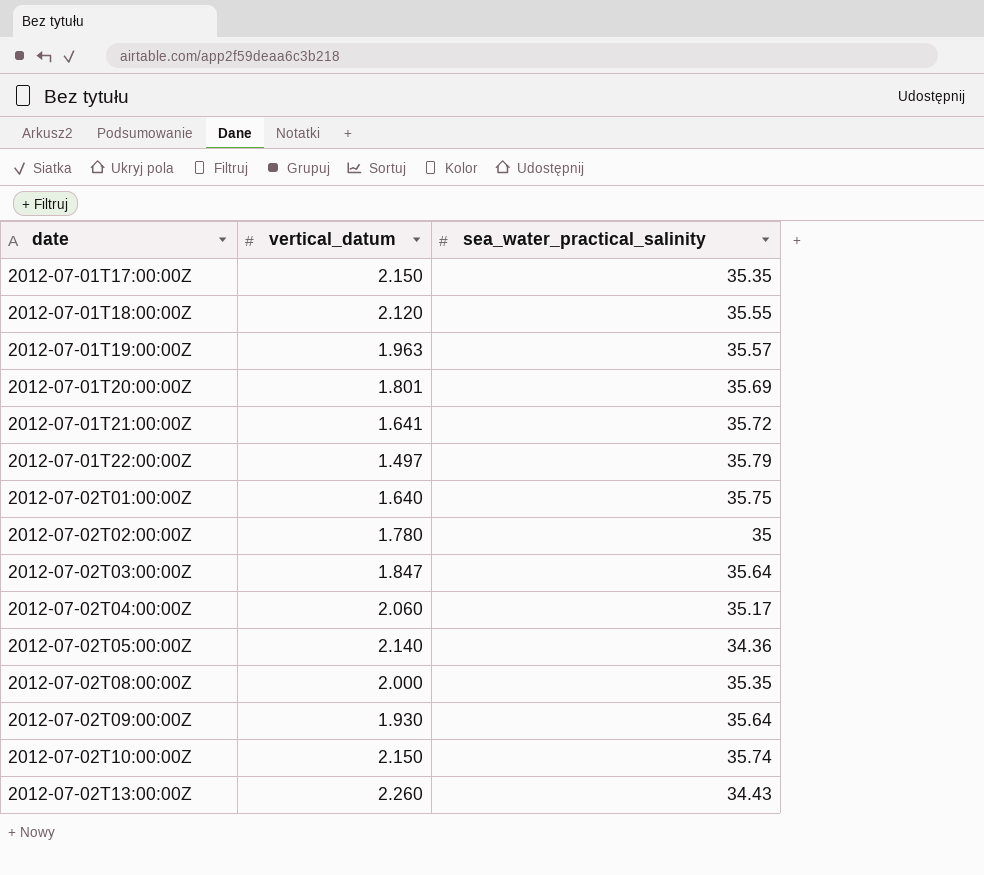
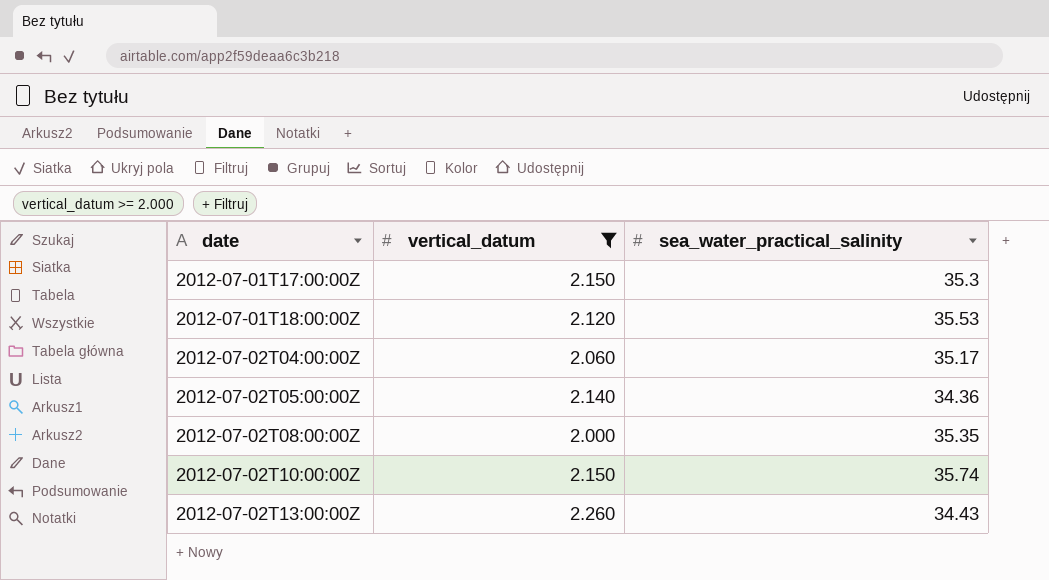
filter: none -> vertical_datum >= 2.000
2012-07-01T17:00:00Z | sea_water_practical_salinity: 35.35 -> 35.3
2012-07-01T18:00:00Z | sea_water_practical_salinity: 35.55 -> 35.53

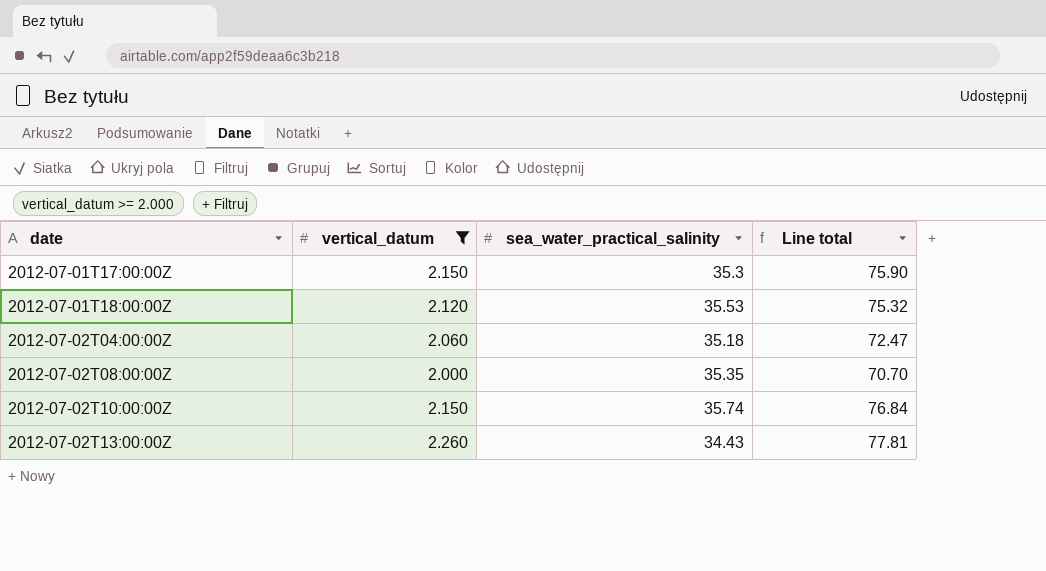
column Line total | formula: none -> [vertical_datum] * [sea_water_practical_salinity]
row 2012-07-02T05:00:00Z: 2.140 | 34.36 -> none
2012-07-02T04:00:00Z | sea_water_practical_salinity: 35.17 -> 35.18

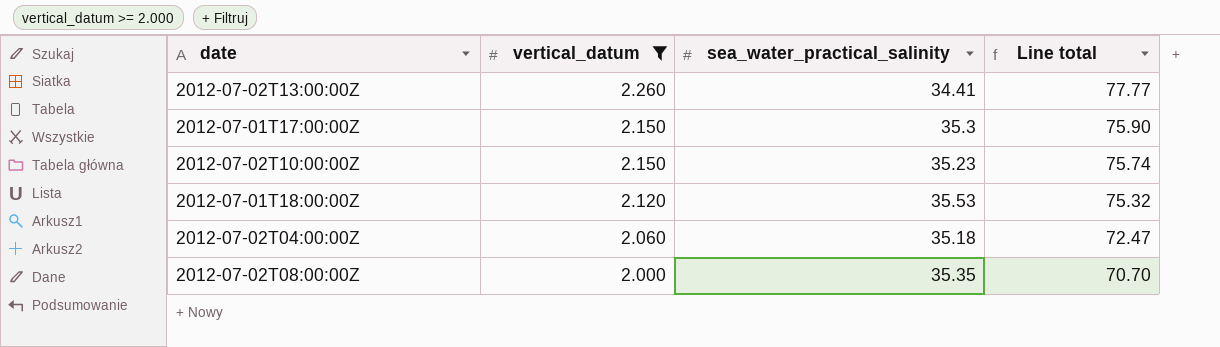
row order: date ascending -> vertical_datum descending
2012-07-02T13:00:00Z | sea_water_practical_salinity: 34.43 -> 34.41
2012-07-02T13:00:00Z | Line total: 77.81 -> 77.77
2012-07-02T10:00:00Z | sea_water_practical_salinity: 35.74 -> 35.23
2012-07-02T10:00:00Z | Line total: 76.84 -> 75.74

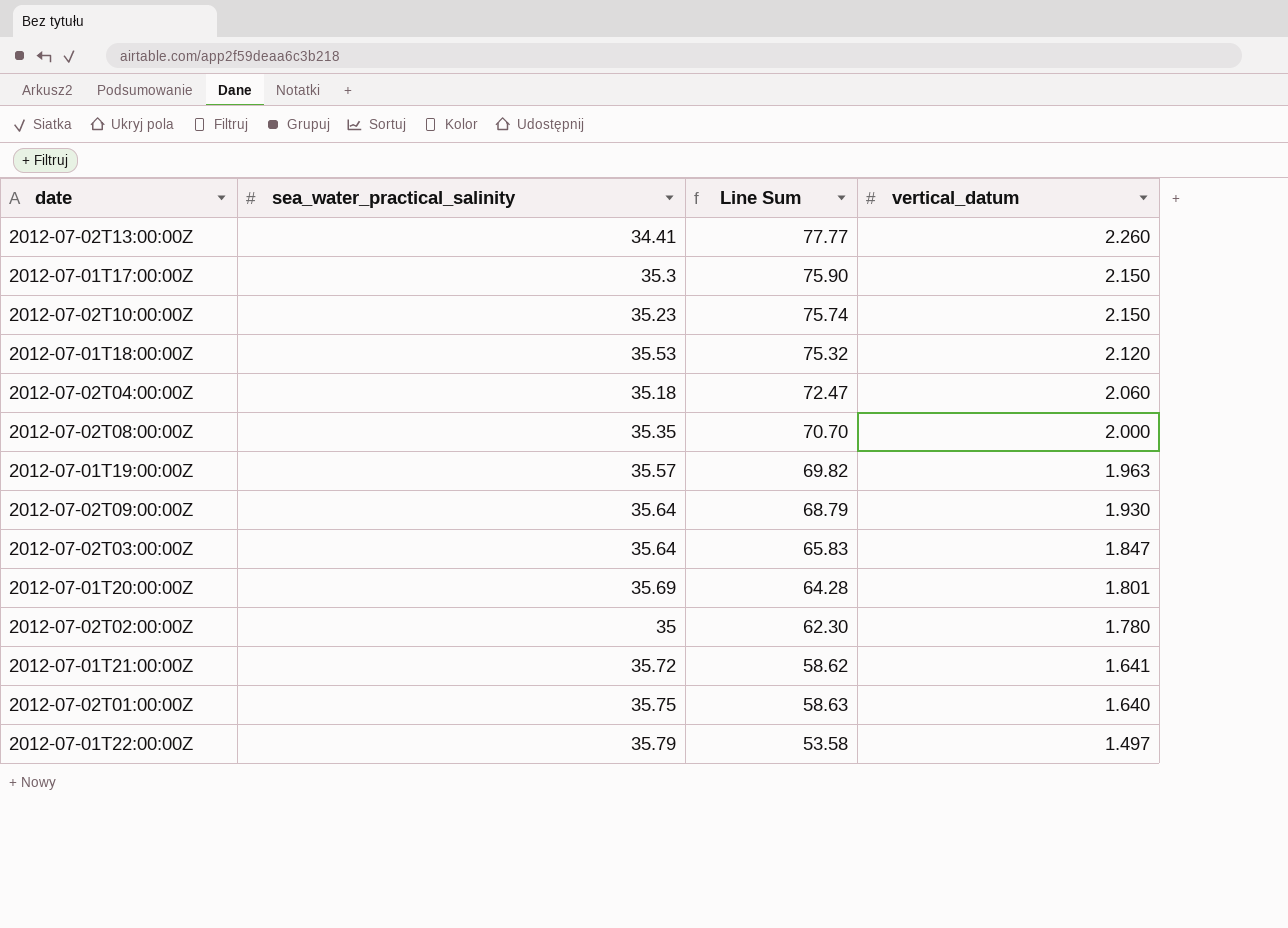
filter: vertical_datum >= 2.000 -> none
column name: Line total -> Line Sum
column vertical_datum | position: 2 -> 4

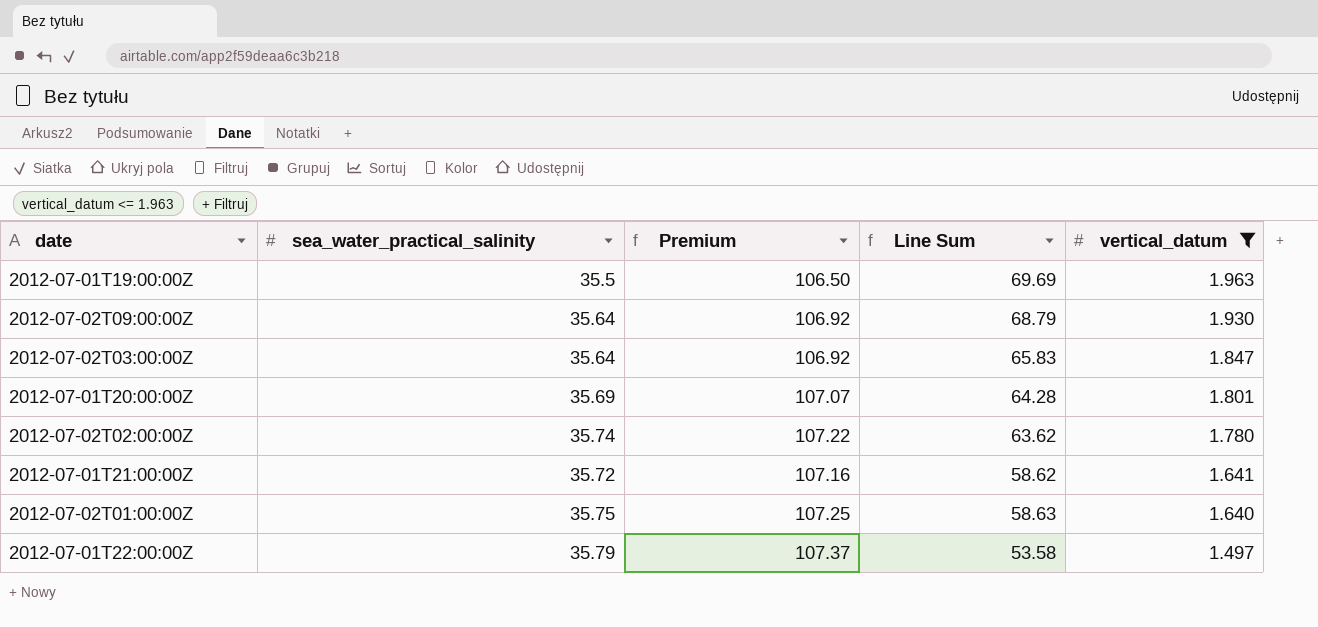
filter: none -> vertical_datum <= 1.963
column Premium | formula: none -> [sea_water_practical_salinity] * 3
2012-07-01T19:00:00Z | sea_water_practical_salinity: 35.57 -> 35.5
2012-07-01T19:00:00Z | Line Sum: 69.82 -> 69.69
2012-07-02T02:00:00Z | sea_water_practical_salinity: 35 -> 35.74
2012-07-02T02:00:00Z | Line Sum: 62.30 -> 63.62

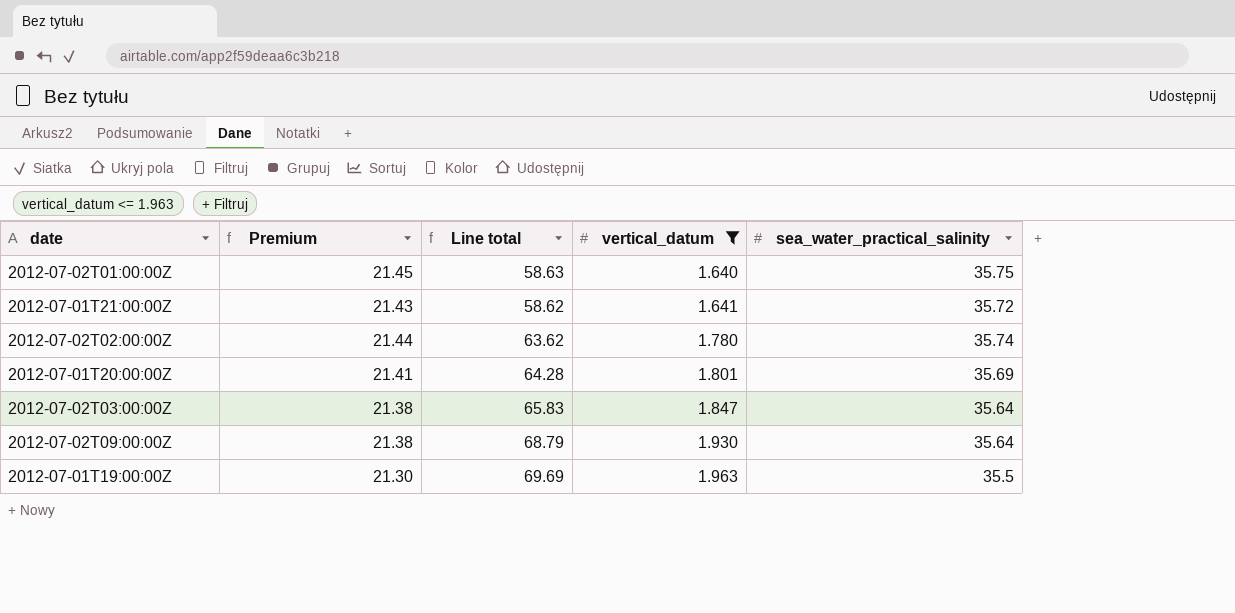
row order: vertical_datum descending -> vertical_datum ascending
column Premium | formula: [sea_water_practical_salinity] * 3 -> [sea_water_practical_salinity] * 0.6
column name: Line Sum -> Line total
column sea_water_practical_salinity | position: 2 -> 5
row 2012-07-01T22:00:00Z: 35.79 | 107.37 | 53.58 | 1.497 -> none

